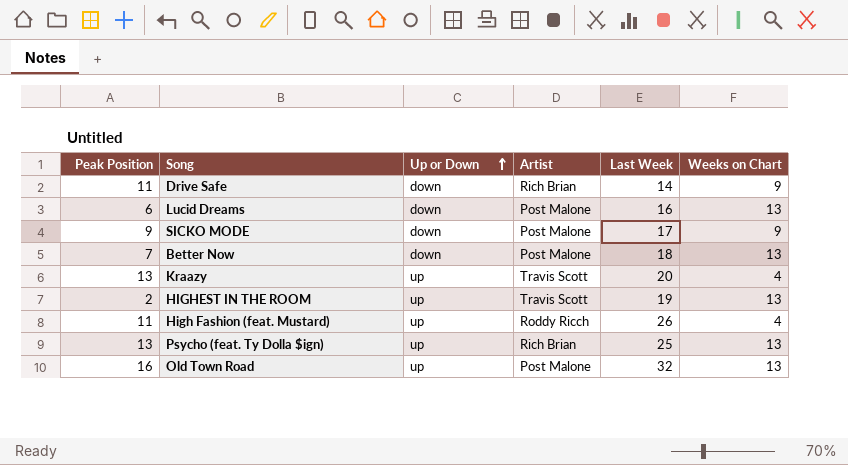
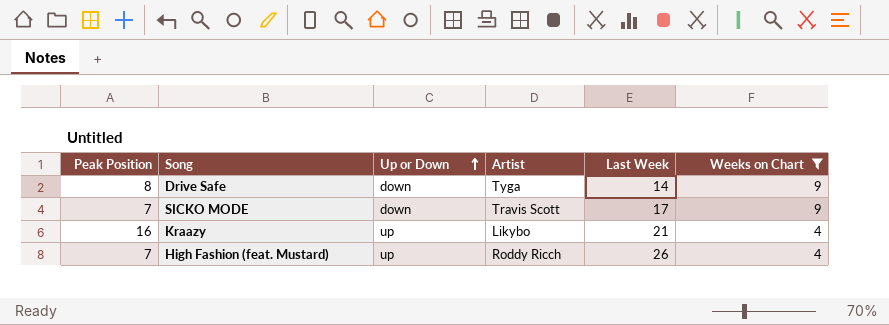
filter: none -> Weeks on Chart != 13
Drive Safe | Peak Position: 11 -> 8
Drive Safe | Artist: Rich Brian -> Tyga
SICKO MODE | Peak Position: 9 -> 7
SICKO MODE | Artist: Post Malone -> Travis Scott
Kraazy | Peak Position: 13 -> 16
Kraazy | Artist: Travis Scott -> Likybo
Kraazy | Last Week: 20 -> 21
High Fashion (feat. Mustard) | Peak Position: 11 -> 7

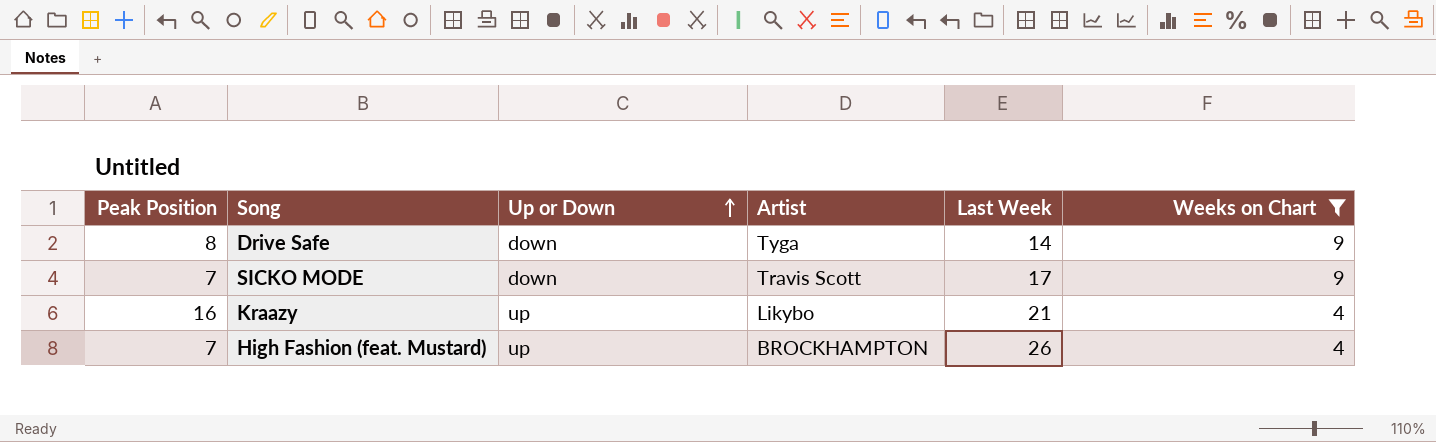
High Fashion (feat. Mustard) | Artist: Roddy Ricch -> BROCKHAMPTON

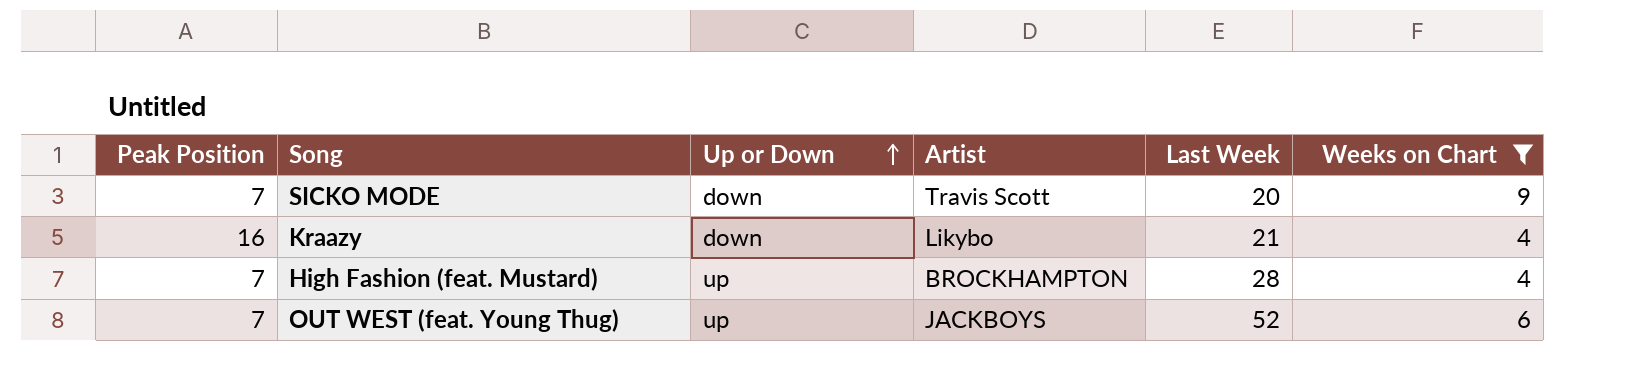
row Drive Safe: 8 | down | Tyga | 14 | 9 -> none
SICKO MODE | Last Week: 17 -> 20
Kraazy | Up or Down: up -> down
High Fashion (feat. Mustard) | Last Week: 26 -> 28
row OUT WEST (feat. Young Thug): none -> 7 | up | JACKBOYS | 52 | 6

